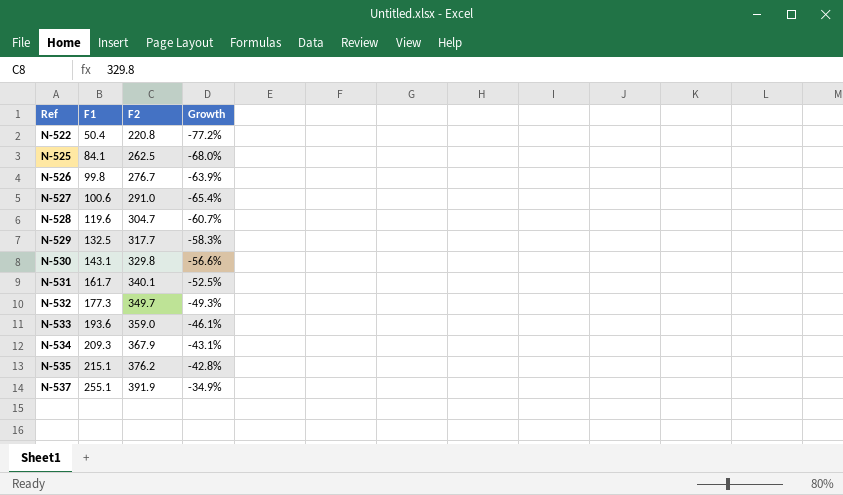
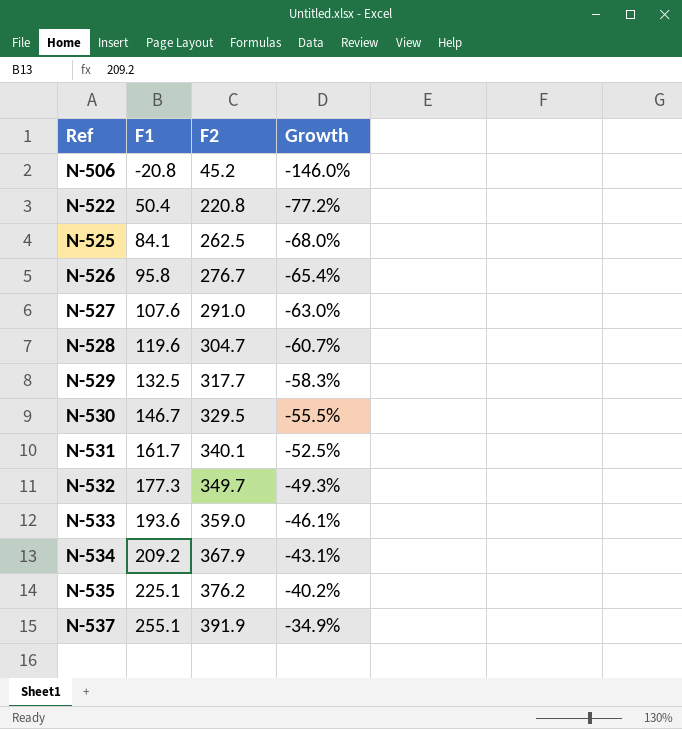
row N-506: none -> -20.8 | 45.2 | -146.0%
N-526 | F1: 99.8 -> 95.8
N-526 | Growth: -63.9% -> -65.4%
N-527 | F1: 100.6 -> 107.6
N-527 | Growth: -65.4% -> -63.0%
N-530 | F1: 143.1 -> 146.7
N-530 | F2: 329.8 -> 329.5
N-530 | Growth: -56.6% -> -55.5%
N-534 | F1: 209.3 -> 209.2
N-535 | F1: 215.1 -> 225.1
N-535 | Growth: -42.8% -> -40.2%

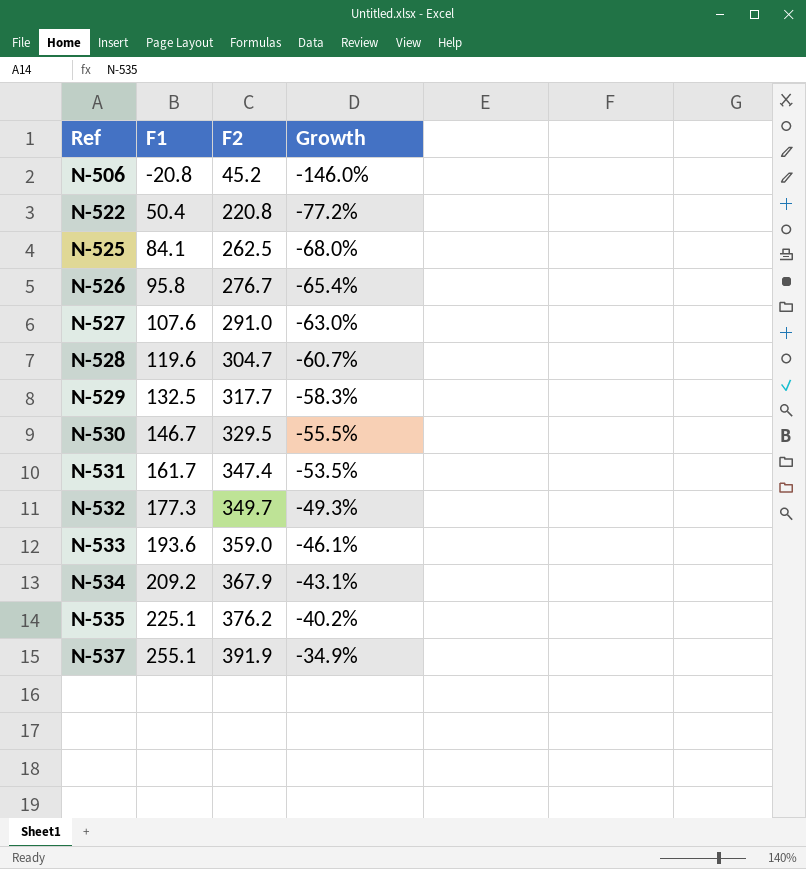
N-531 | F2: 340.1 -> 347.4
N-531 | Growth: -52.5% -> -53.5%

